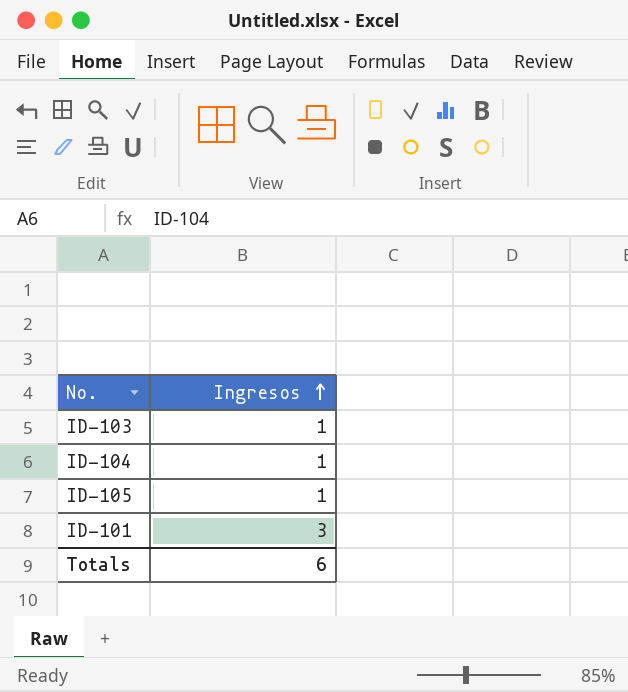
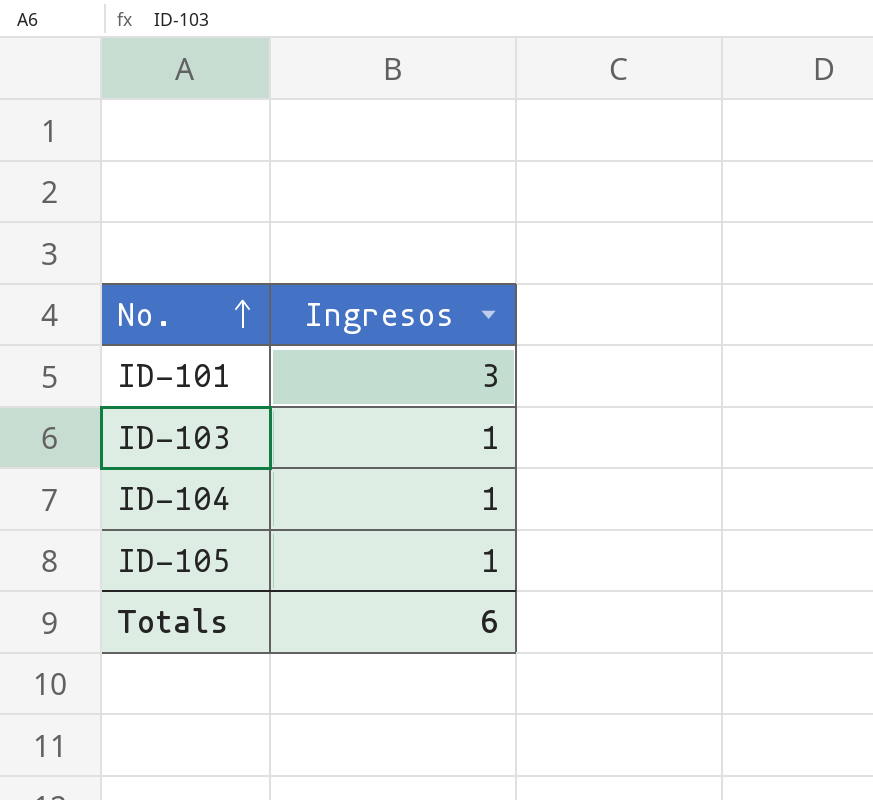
row order: Ingresos ascending -> No. ascending

